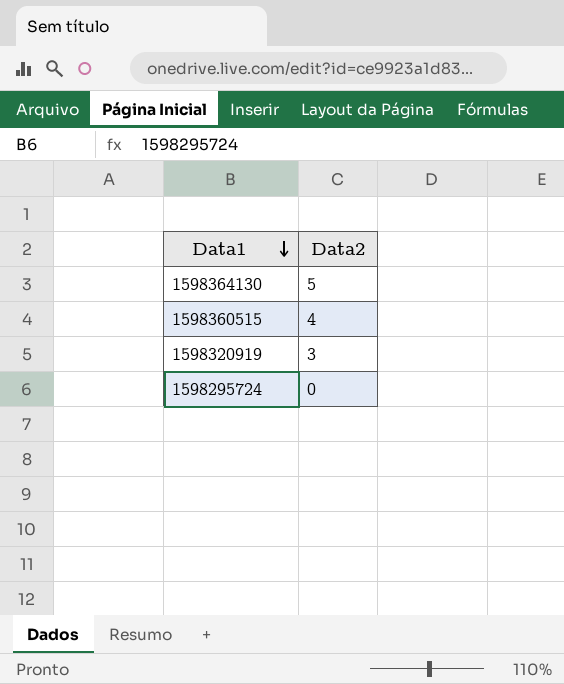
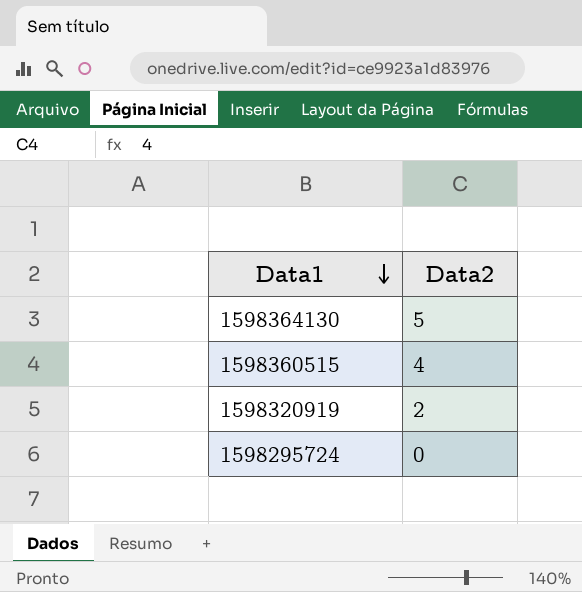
1598320919 | Data2: 3 -> 2

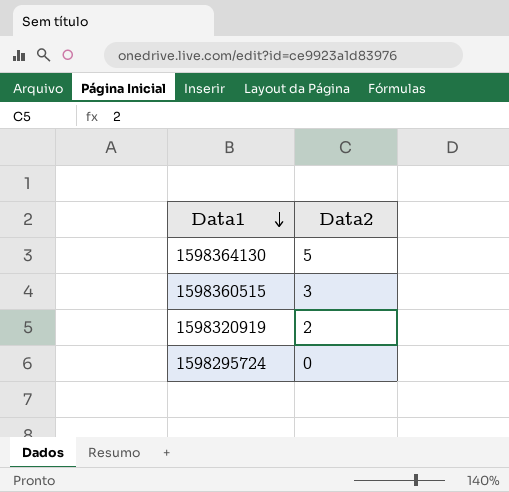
1598360515 | Data2: 4 -> 3

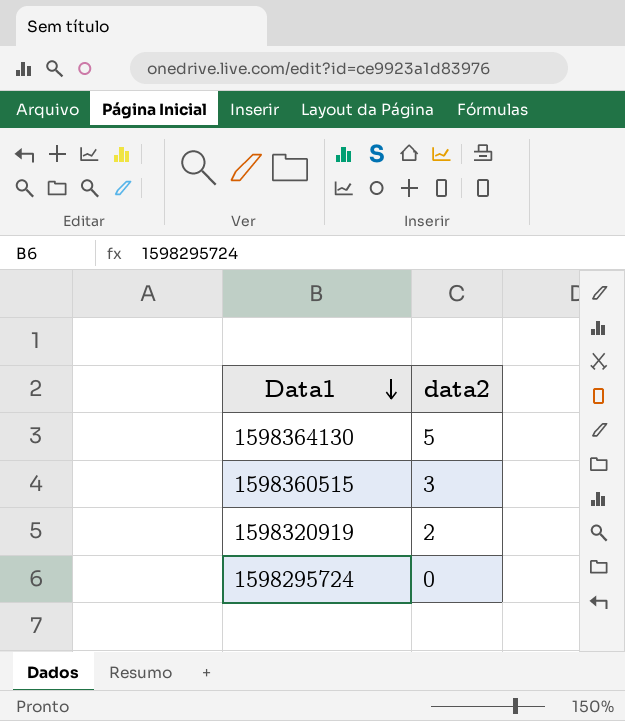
column name: Data2 -> data2

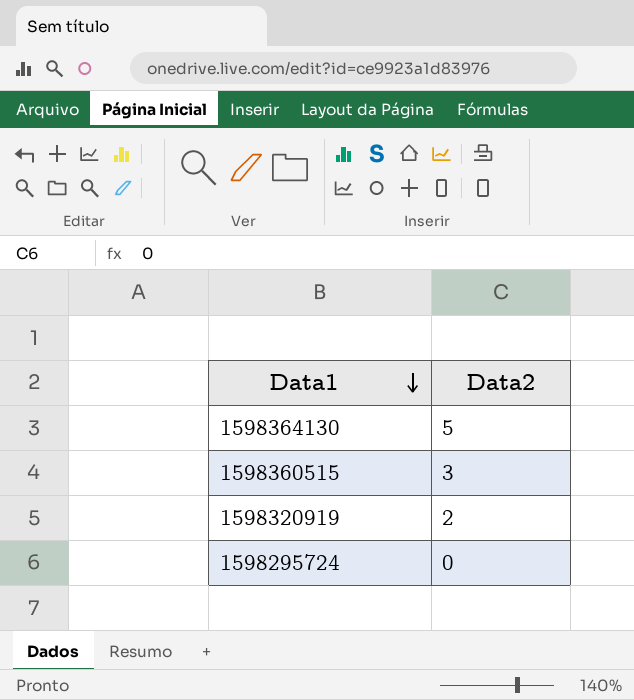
column name: data2 -> Data2

